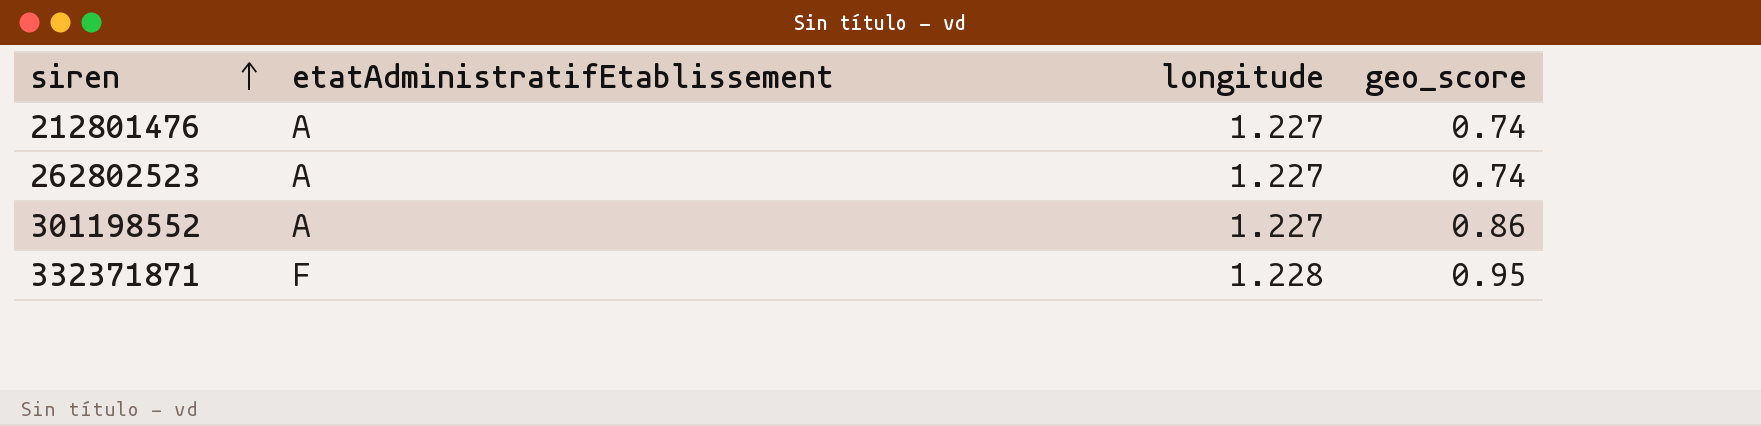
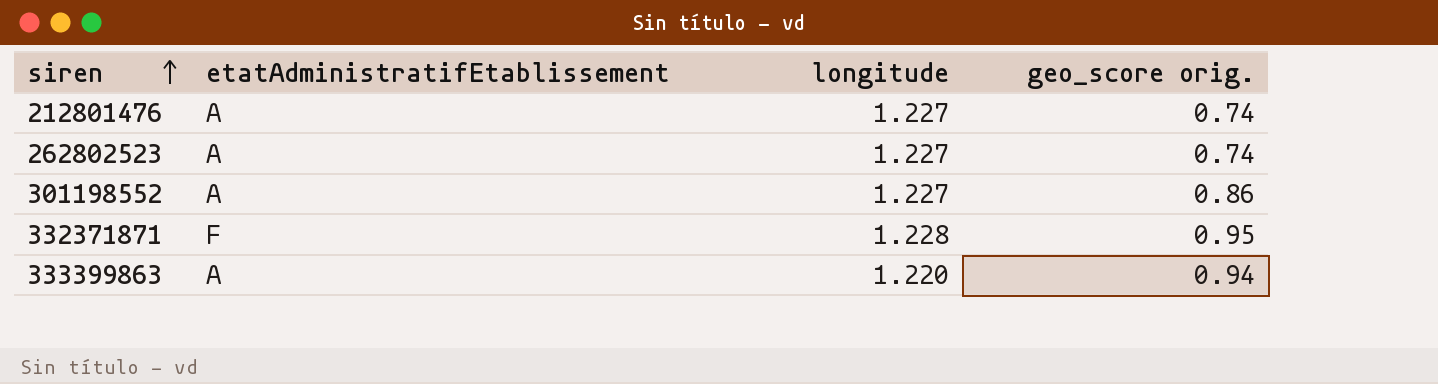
column name: geo_score -> geo_score orig.
row 333399863: none -> A | 1.220 | 0.94

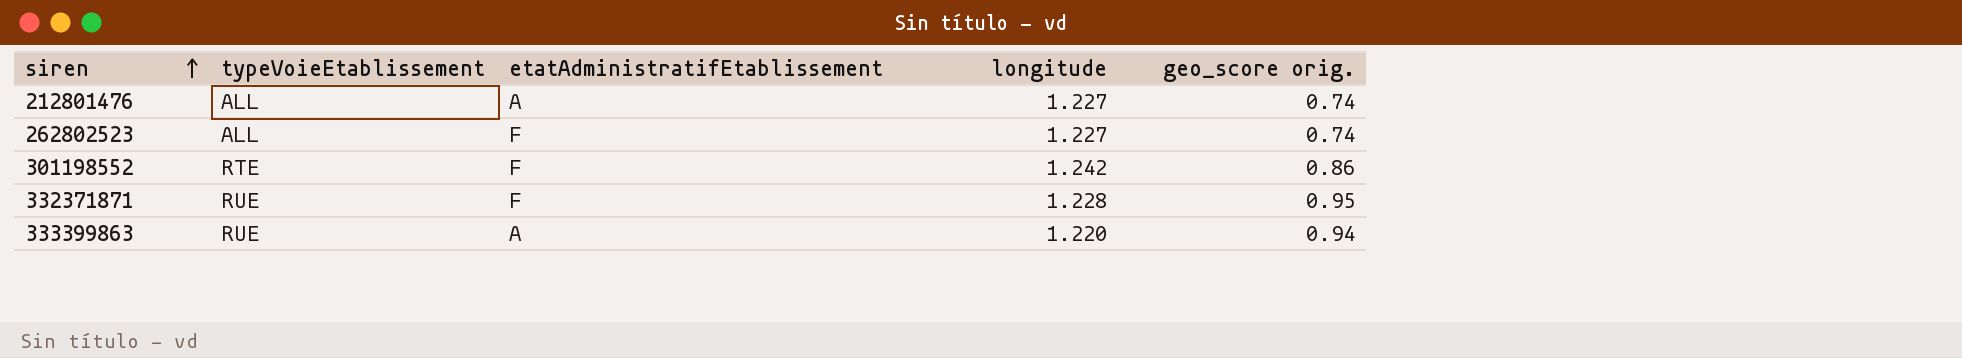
column typeVoieEtablissement | position: none -> 2
262802523 | etatAdministratifEtablissement: A -> F
301198552 | etatAdministratifEtablissement: A -> F
301198552 | longitude: 1.227 -> 1.242

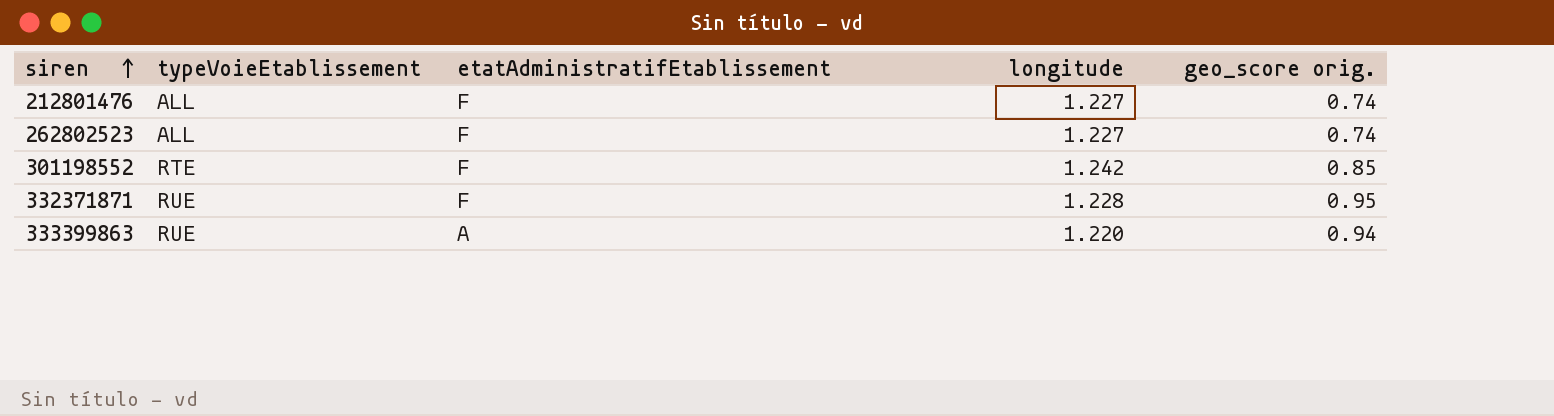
212801476 | etatAdministratifEtablissement: A -> F
301198552 | geo_score orig.: 0.86 -> 0.85

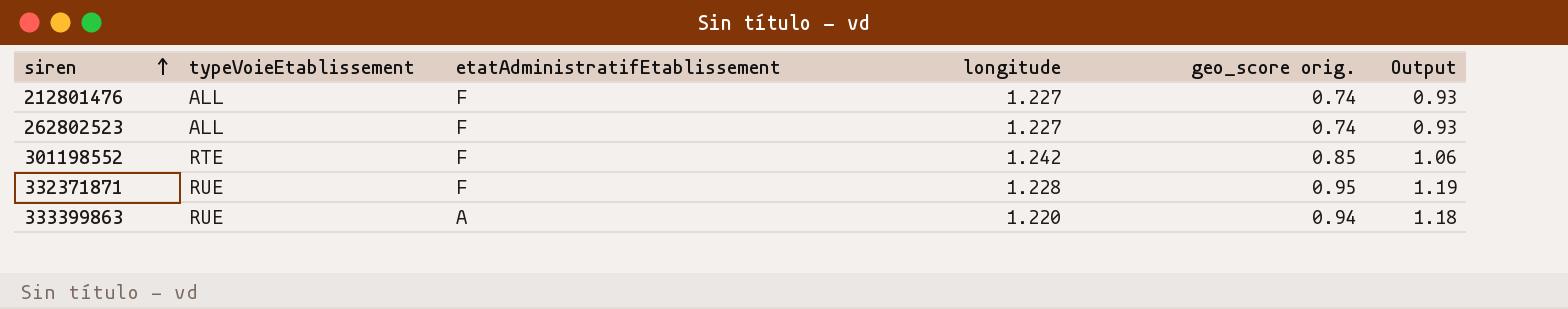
column Output | formula: none -> [geo_score orig.] * 1.25

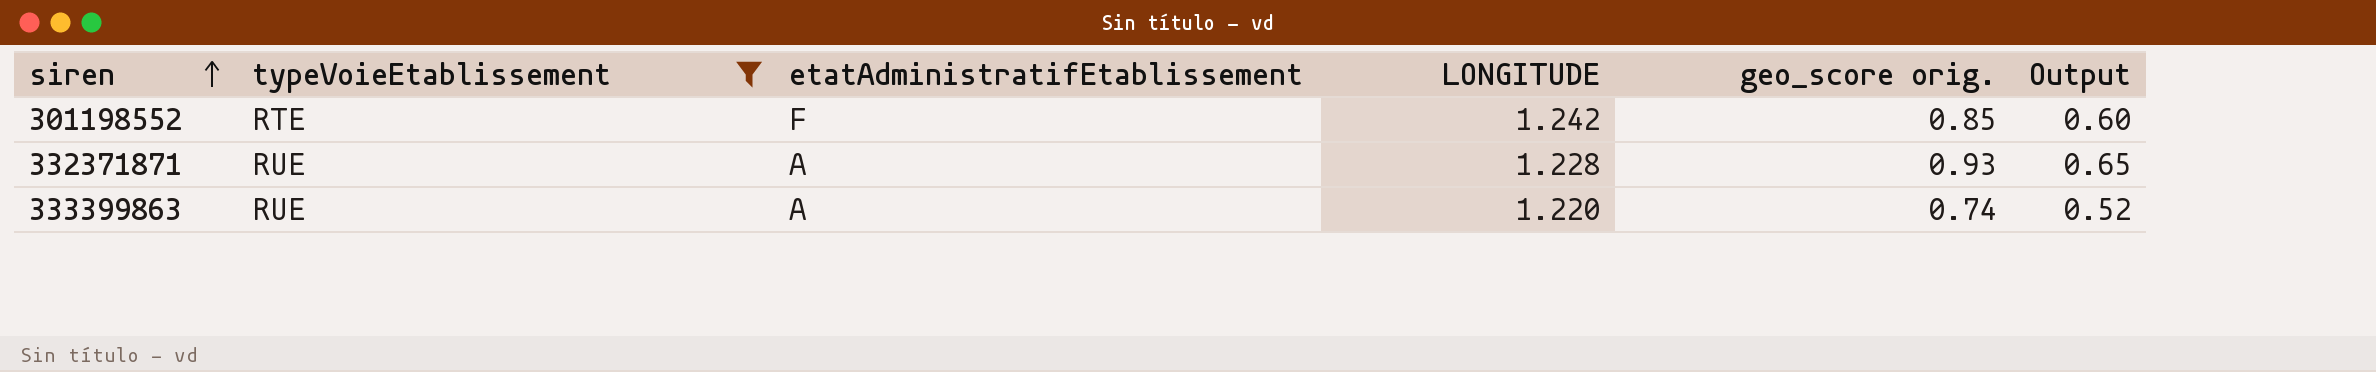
filter: none -> typeVoieEtablissement != ALL
column name: longitude -> LONGITUDE
column Output | formula: [geo_score orig.] * 1.25 -> [geo_score orig.] * 0.7
332371871 | etatAdministratifEtablissement: F -> A
332371871 | geo_score orig.: 0.95 -> 0.93
333399863 | geo_score orig.: 0.94 -> 0.74

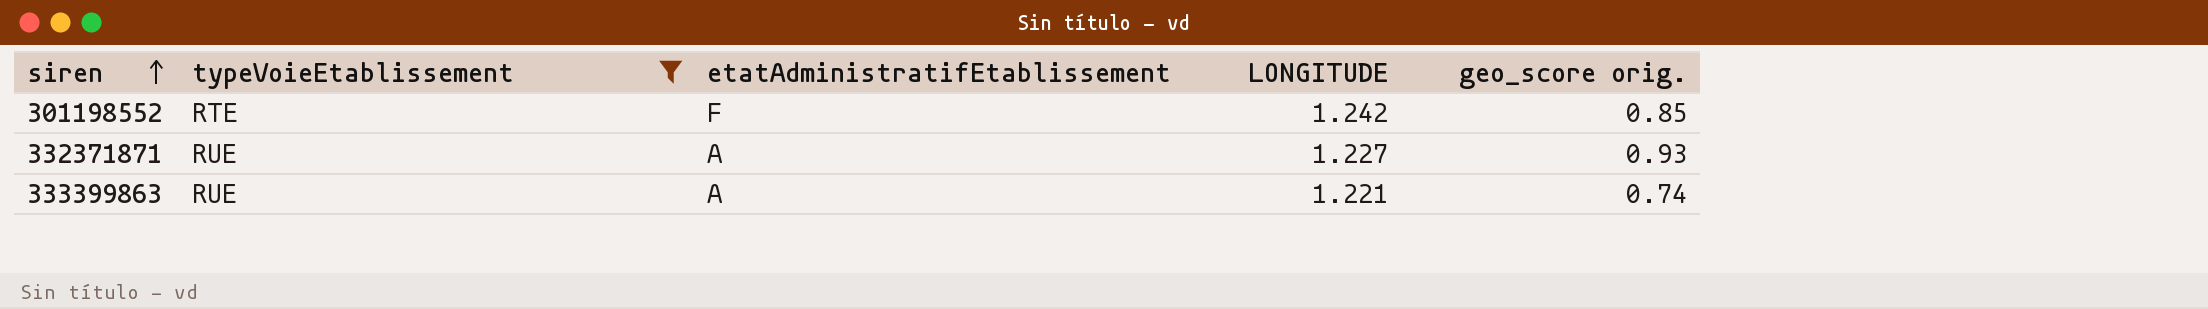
column Output | formula: [geo_score orig.] * 0.7 -> none
332371871 | LONGITUDE: 1.228 -> 1.227
333399863 | LONGITUDE: 1.220 -> 1.221

